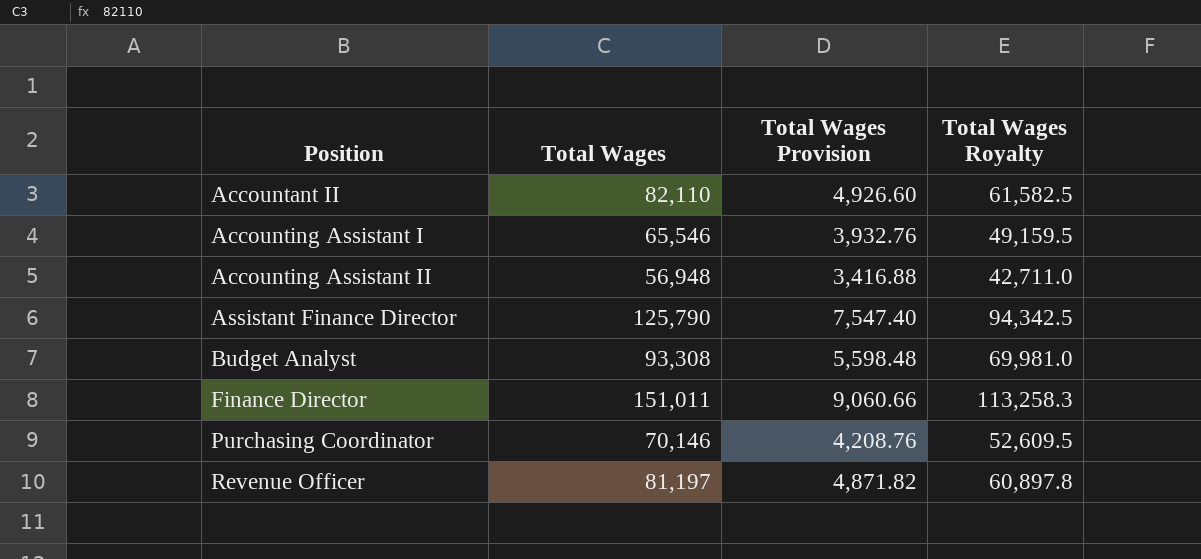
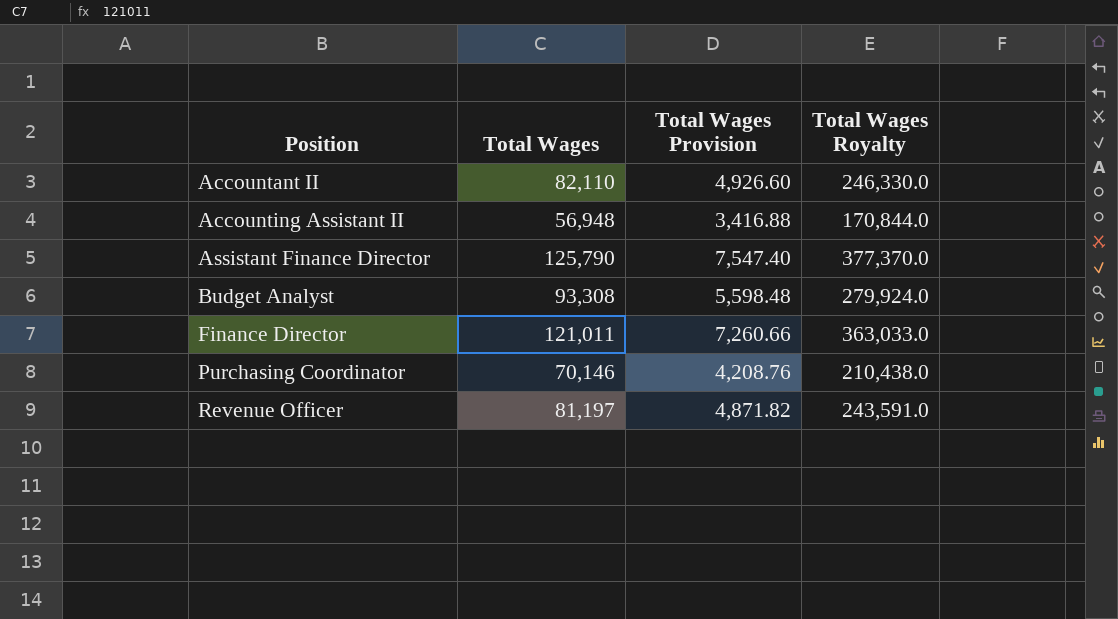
column Total Wages Royalty | formula: [Total Wages] * 0.75 -> [Total Wages] * 3
row Accounting Assistant I: 65,546 | 3,932.76 | 49,159.5 -> none
Finance Director | Total Wages: 151,011 -> 121,011
Finance Director | Total Wages Provision: 9,060.66 -> 7,260.66

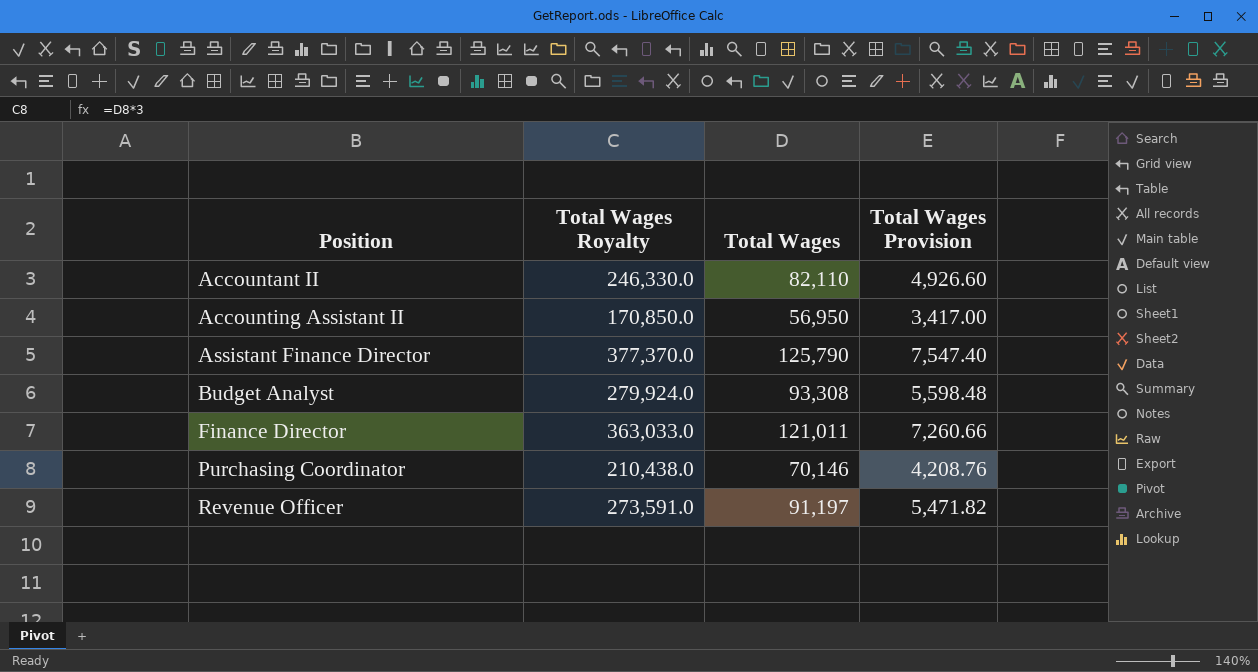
column Total Wages Royalty | position: 4 -> 2
Accounting Assistant II | Total Wages Royalty: 170,844.0 -> 170,850.0
Accounting Assistant II | Total Wages: 56,948 -> 56,950
Accounting Assistant II | Total Wages Provision: 3,416.88 -> 3,417.00
Revenue Officer | Total Wages Royalty: 243,591.0 -> 273,591.0
Revenue Officer | Total Wages: 81,197 -> 91,197
Revenue Officer | Total Wages Provision: 4,871.82 -> 5,471.82

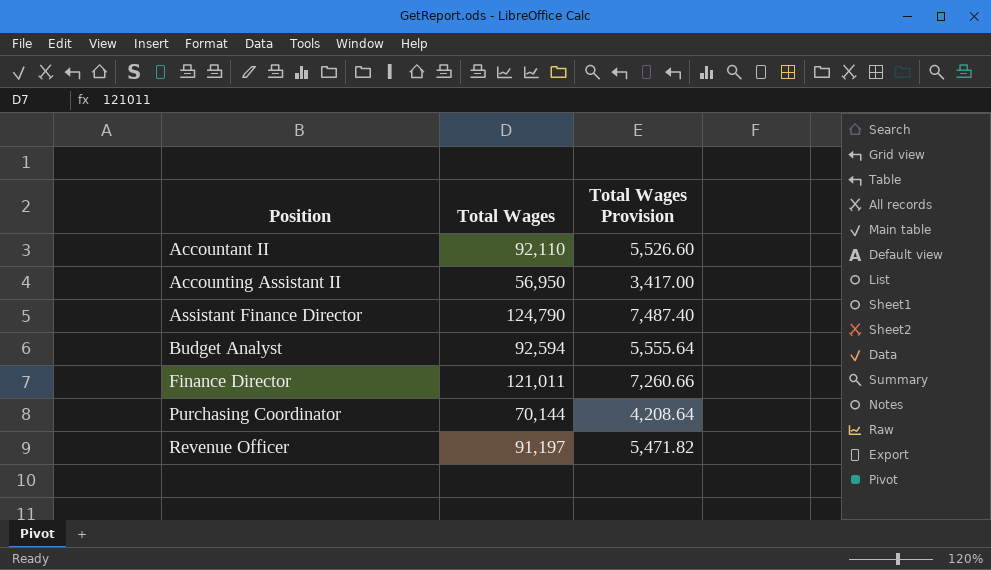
column Total Wages Royalty | formula: [Total Wages] * 3 -> none
Accountant II | Total Wages: 82,110 -> 92,110
Accountant II | Total Wages Provision: 4,926.60 -> 5,526.60
Assistant Finance Director | Total Wages: 125,790 -> 124,790
Assistant Finance Director | Total Wages Provision: 7,547.40 -> 7,487.40
Budget Analyst | Total Wages: 93,308 -> 92,594
Budget Analyst | Total Wages Provision: 5,598.48 -> 5,555.64
Purchasing Coordinator | Total Wages: 70,146 -> 70,144
Purchasing Coordinator | Total Wages Provision: 4,208.76 -> 4,208.64

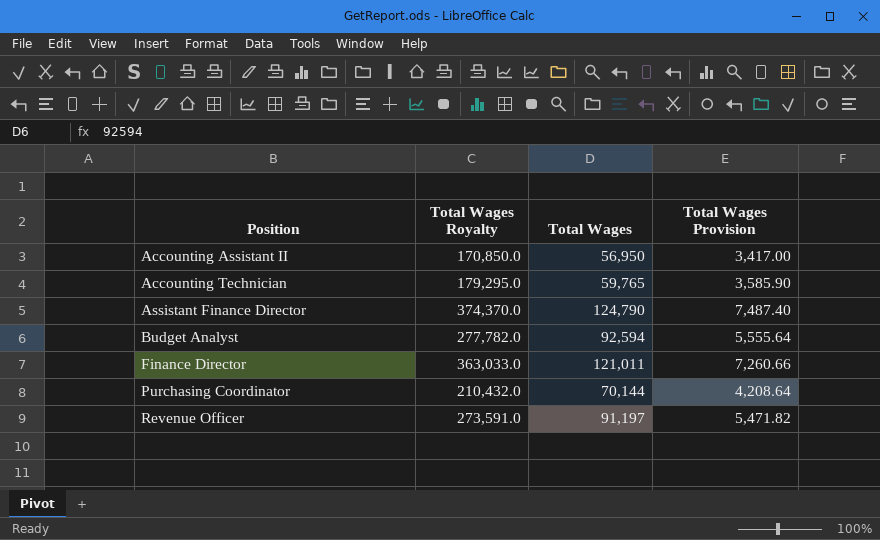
column Total Wages Royalty | formula: none -> [Total Wages] * 3
row Accountant II: 92,110 | 5,526.60 -> none
row Accounting Technician: none -> 179,295.0 | 59,765 | 3,585.90

